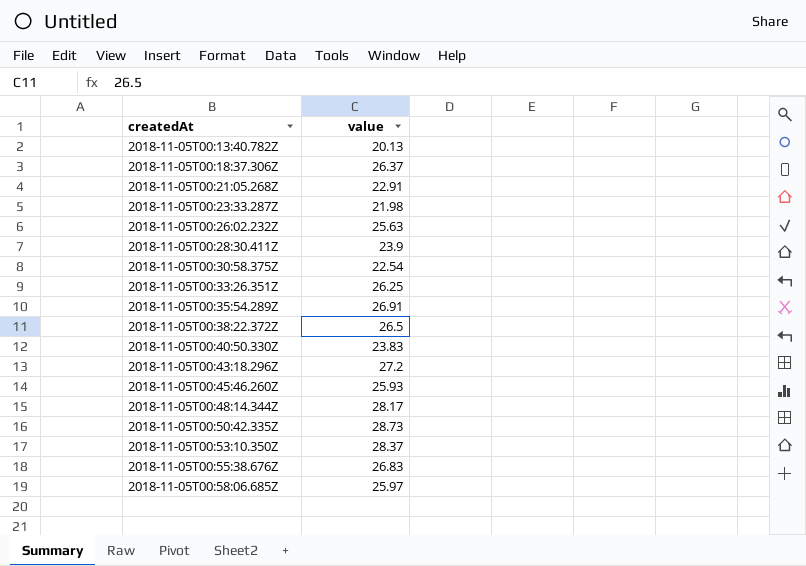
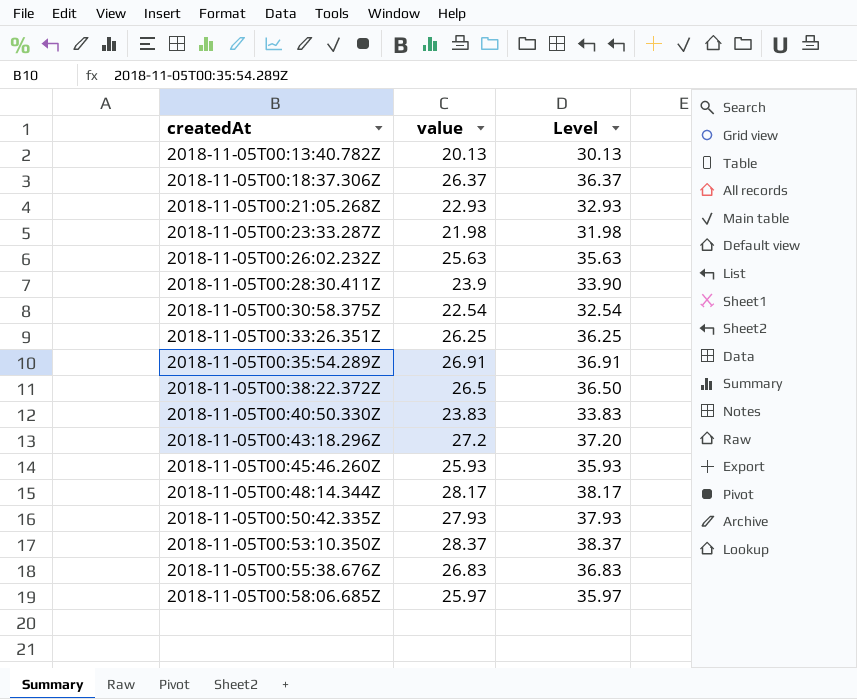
column Level | formula: none -> [value] + 10
2018-11-05T00:21:05.268Z | value: 22.91 -> 22.93
2018-11-05T00:50:42.335Z | value: 28.73 -> 27.93

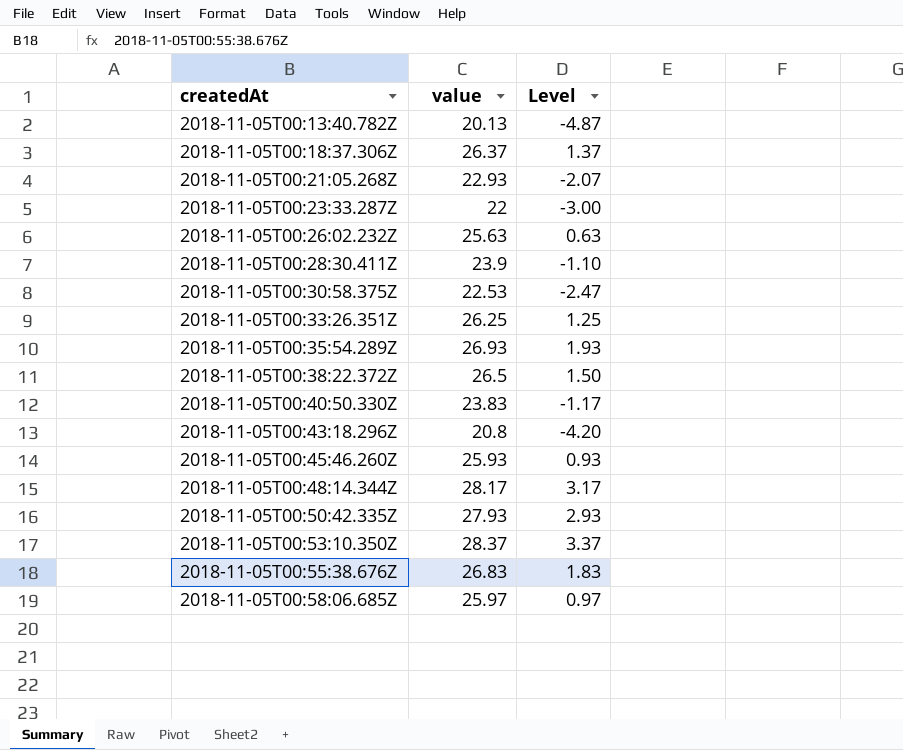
column Level | formula: [value] + 10 -> [value] - 25
2018-11-05T00:23:33.287Z | value: 21.98 -> 22
2018-11-05T00:30:58.375Z | value: 22.54 -> 22.53
2018-11-05T00:35:54.289Z | value: 26.91 -> 26.93
2018-11-05T00:43:18.296Z | value: 27.2 -> 20.8

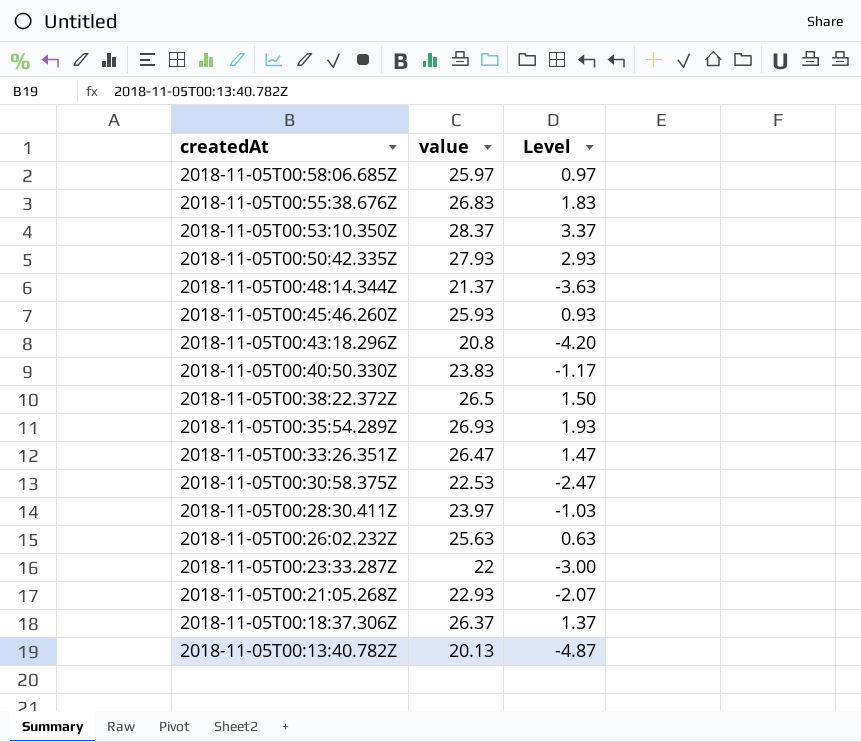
row order: createdAt ascending -> createdAt descending
2018-11-05T00:48:14.344Z | value: 28.17 -> 21.37
2018-11-05T00:48:14.344Z | Level: 3.17 -> -3.63
2018-11-05T00:33:26.351Z | value: 26.25 -> 26.47
2018-11-05T00:33:26.351Z | Level: 1.25 -> 1.47
2018-11-05T00:28:30.411Z | value: 23.9 -> 23.97
2018-11-05T00:28:30.411Z | Level: -1.10 -> -1.03

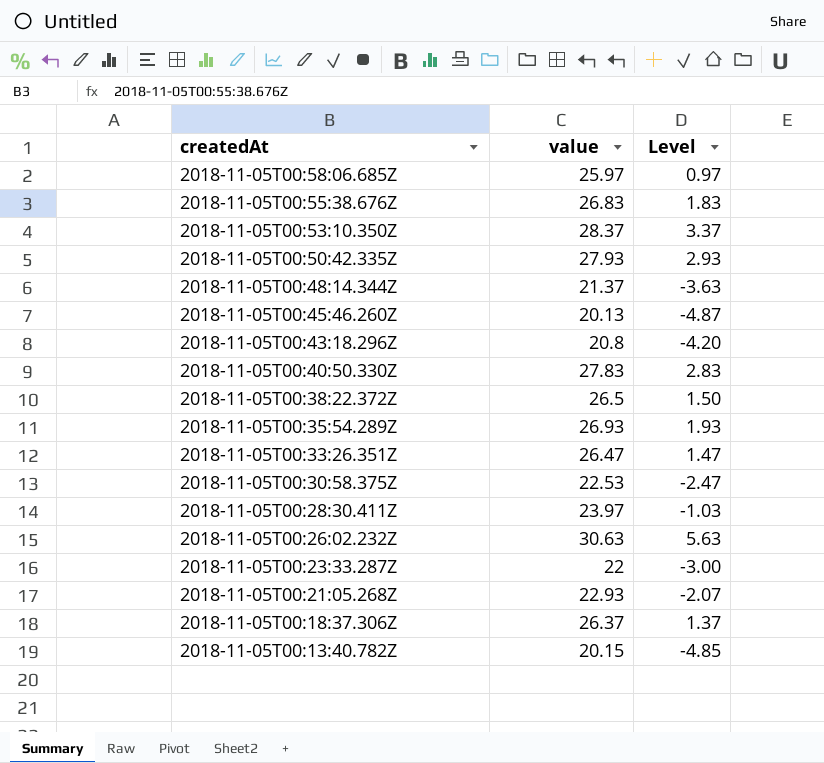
2018-11-05T00:45:46.260Z | value: 25.93 -> 20.13
2018-11-05T00:45:46.260Z | Level: 0.93 -> -4.87
2018-11-05T00:40:50.330Z | value: 23.83 -> 27.83
2018-11-05T00:40:50.330Z | Level: -1.17 -> 2.83
2018-11-05T00:26:02.232Z | value: 25.63 -> 30.63
2018-11-05T00:26:02.232Z | Level: 0.63 -> 5.63
2018-11-05T00:13:40.782Z | value: 20.13 -> 20.15
2018-11-05T00:13:40.782Z | Level: -4.87 -> -4.85

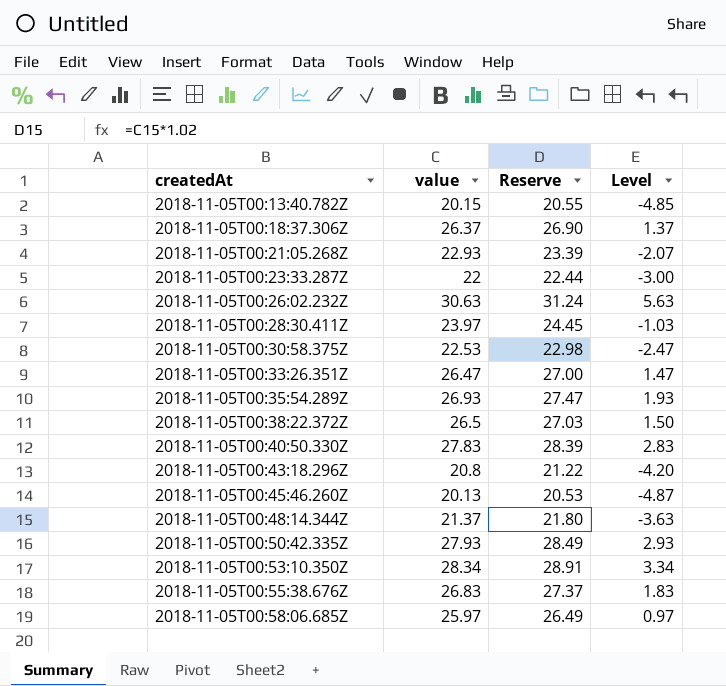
row order: createdAt descending -> createdAt ascending
column Reserve | formula: none -> [value] * 1.02
2018-11-05T00:53:10.350Z | value: 28.37 -> 28.34
2018-11-05T00:53:10.350Z | Level: 3.37 -> 3.34

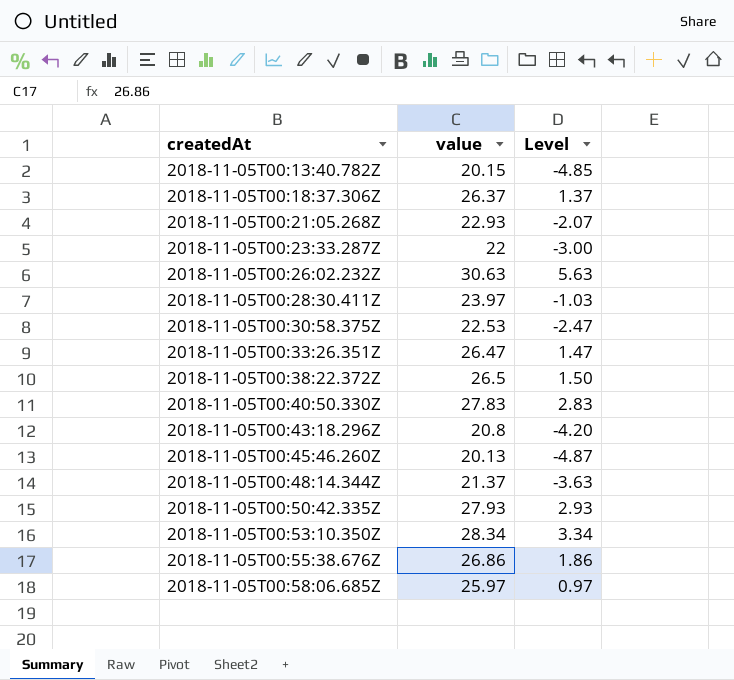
column Reserve | formula: [value] * 1.02 -> none
row 2018-11-05T00:35:54.289Z: 26.93 | 27.47 | 1.93 -> none
2018-11-05T00:55:38.676Z | value: 26.83 -> 26.86
2018-11-05T00:55:38.676Z | Level: 1.83 -> 1.86

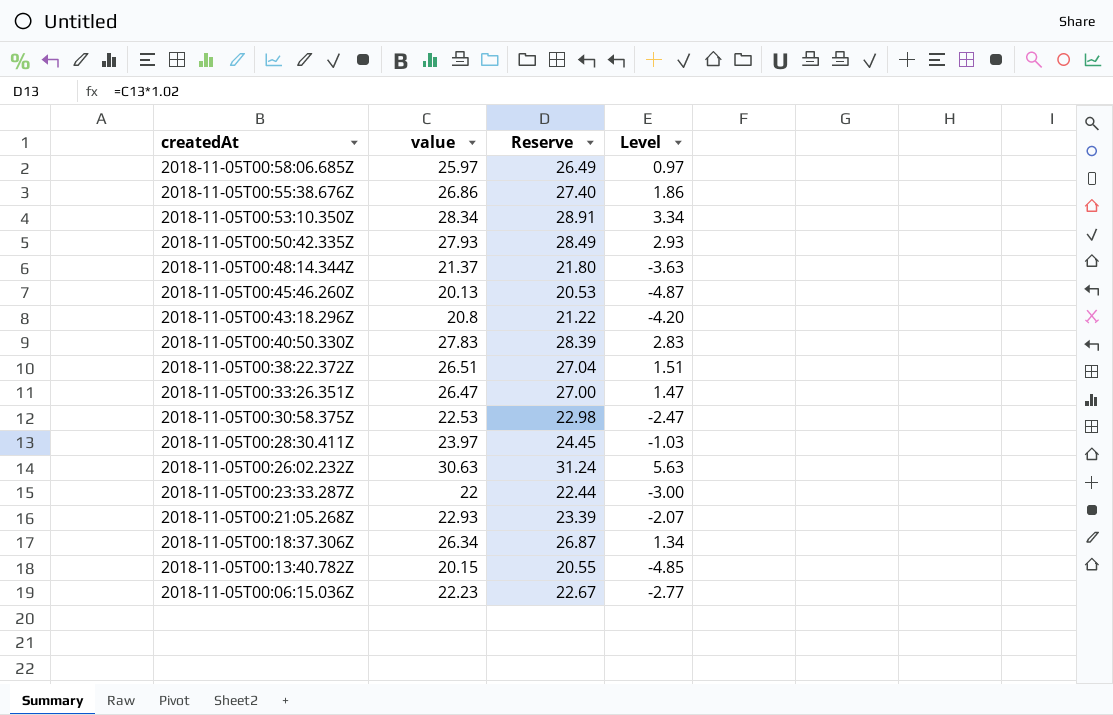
row order: createdAt ascending -> createdAt descending
column Reserve | formula: none -> [value] * 1.02
2018-11-05T00:38:22.372Z | value: 26.5 -> 26.51
2018-11-05T00:38:22.372Z | Level: 1.50 -> 1.51
2018-11-05T00:18:37.306Z | value: 26.37 -> 26.34
2018-11-05T00:18:37.306Z | Level: 1.37 -> 1.34
row 2018-11-05T00:06:15.036Z: none -> 22.23 | 22.67 | -2.77

